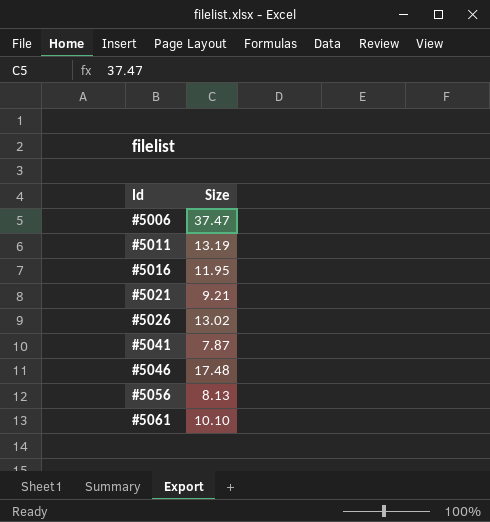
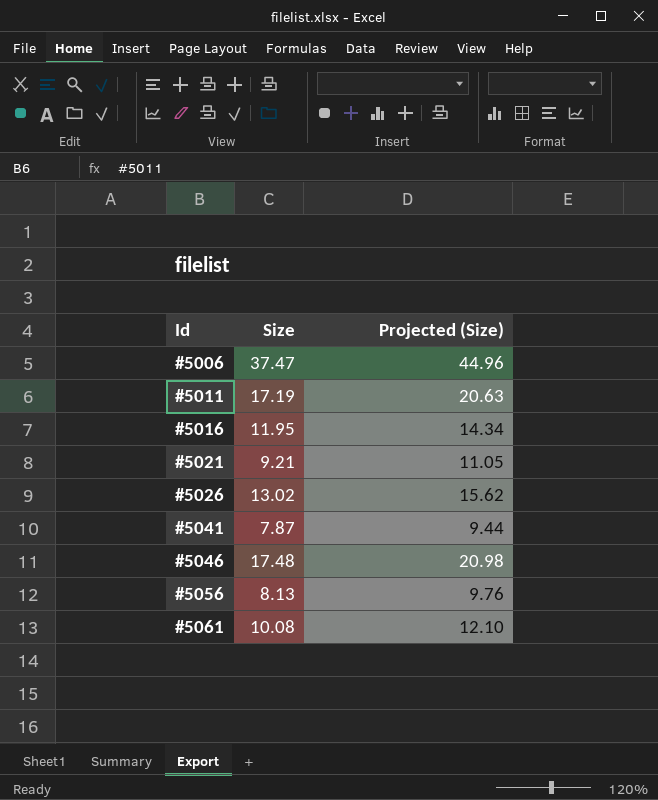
column Projected (Size) | formula: none -> [Size] * 1.2
#5011 | Size: 13.19 -> 17.19
#5061 | Size: 10.10 -> 10.08

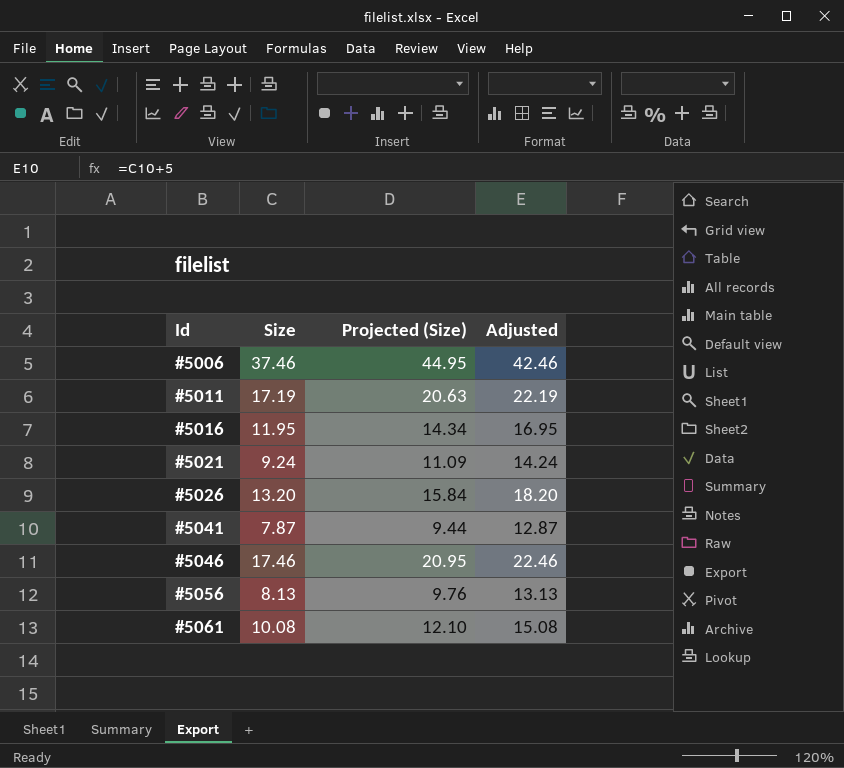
column Adjusted | formula: none -> [Size] + 5
#5006 | Size: 37.47 -> 37.46
#5006 | Projected (Size): 44.96 -> 44.95
#5021 | Size: 9.21 -> 9.24
#5021 | Projected (Size): 11.05 -> 11.09
#5026 | Size: 13.02 -> 13.20
#5026 | Projected (Size): 15.62 -> 15.84
#5046 | Size: 17.48 -> 17.46
#5046 | Projected (Size): 20.98 -> 20.95

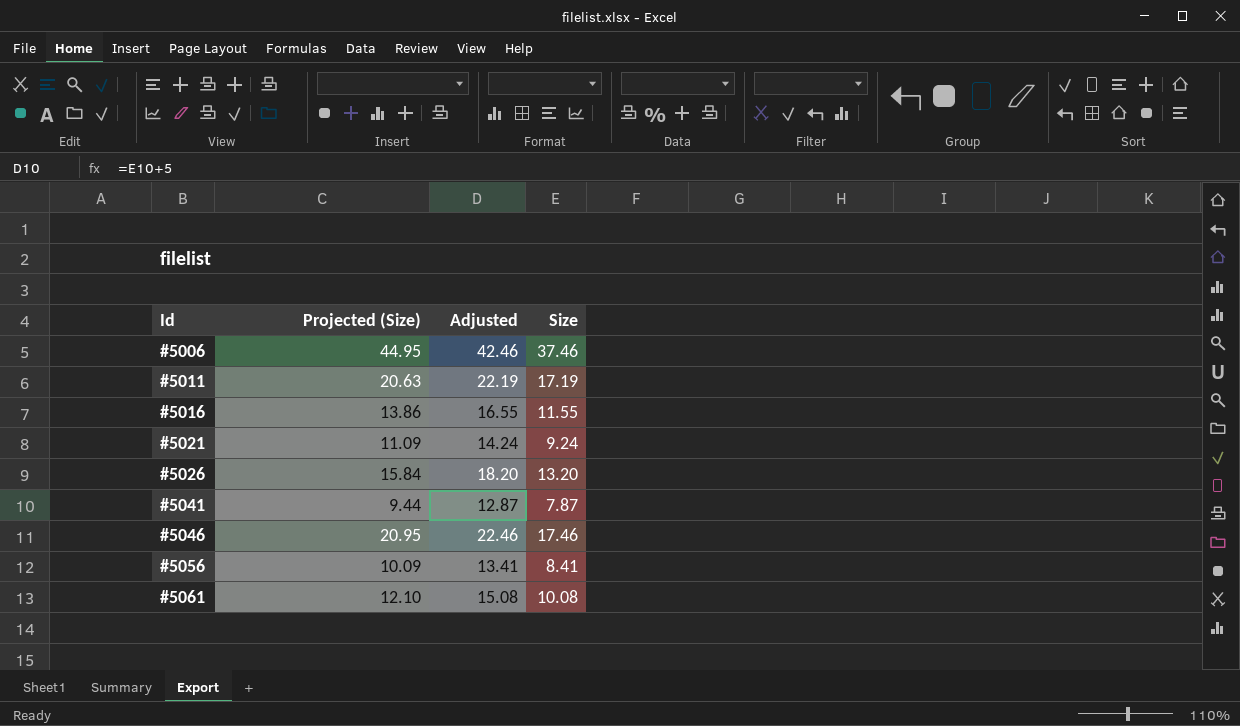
column Size | position: 2 -> 4
#5016 | Projected (Size): 14.34 -> 13.86
#5016 | Adjusted: 16.95 -> 16.55
#5016 | Size: 11.95 -> 11.55
#5056 | Projected (Size): 9.76 -> 10.09
#5056 | Adjusted: 13.13 -> 13.41
#5056 | Size: 8.13 -> 8.41

